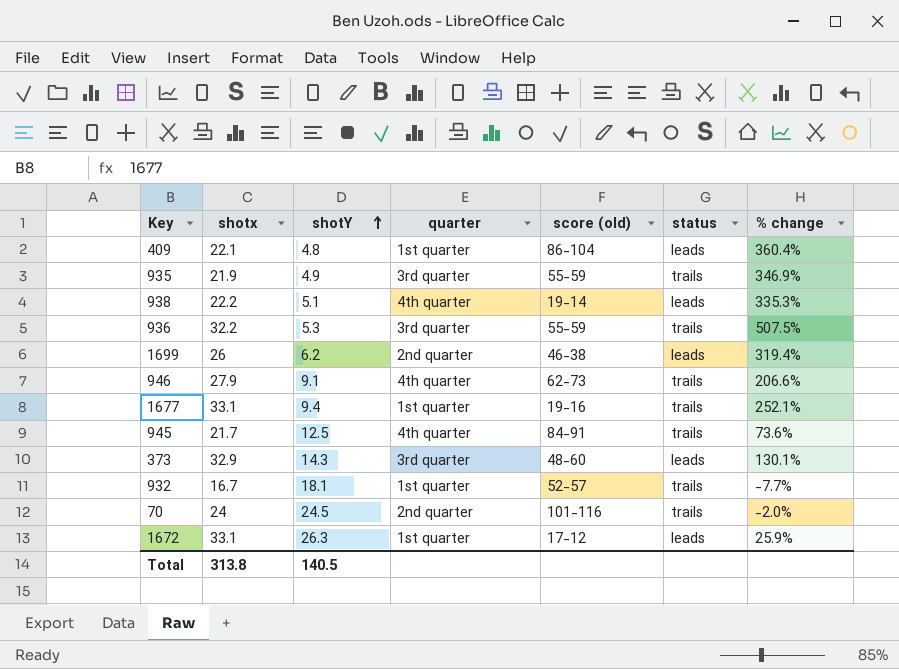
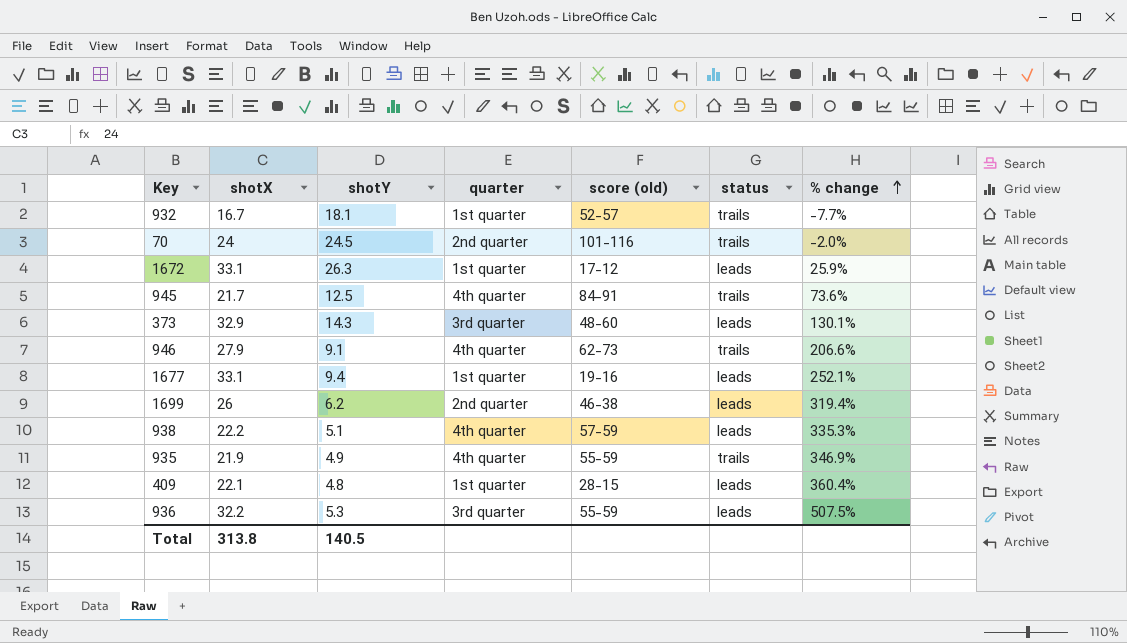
row order: shotY ascending -> % change ascending
column name: shotx -> shotX
1677 | status: trails -> leads
938 | score (old): 19-14 -> 57-59
935 | quarter: 3rd quarter -> 4th quarter
409 | score (old): 86-104 -> 28-15
936 | status: trails -> leads

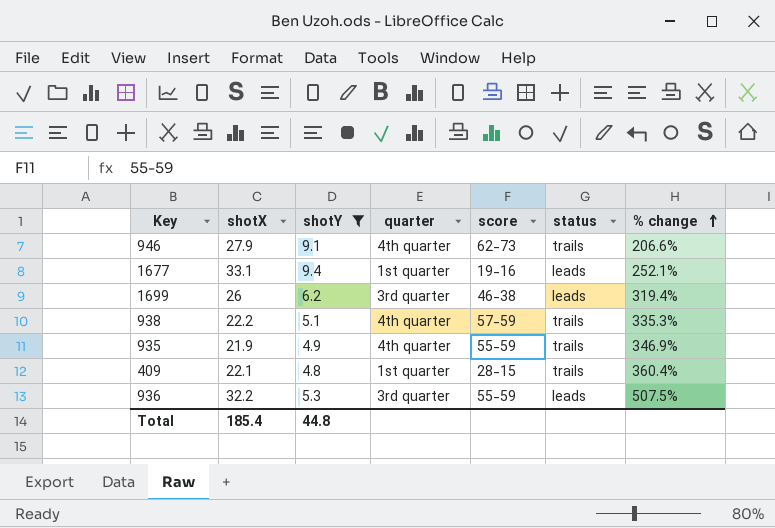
filter: none -> shotY <= 9.4
column name: score (old) -> score
1699 | quarter: 2nd quarter -> 3rd quarter
938 | status: leads -> trails
409 | status: leads -> trails
Total | shotX: 313.8 -> 185.4
Total | shotY: 140.5 -> 44.8

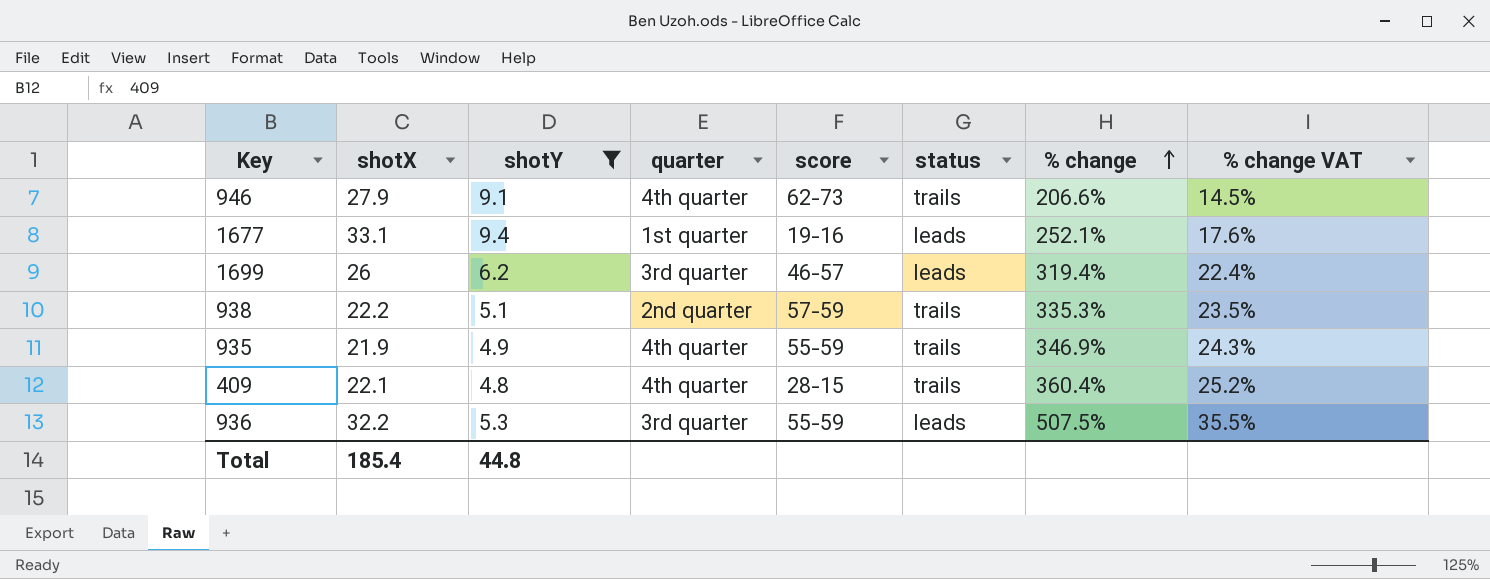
column % change VAT | formula: none -> [% change] * 0.07
1699 | score: 46-38 -> 46-57
938 | quarter: 4th quarter -> 2nd quarter
409 | quarter: 1st quarter -> 4th quarter

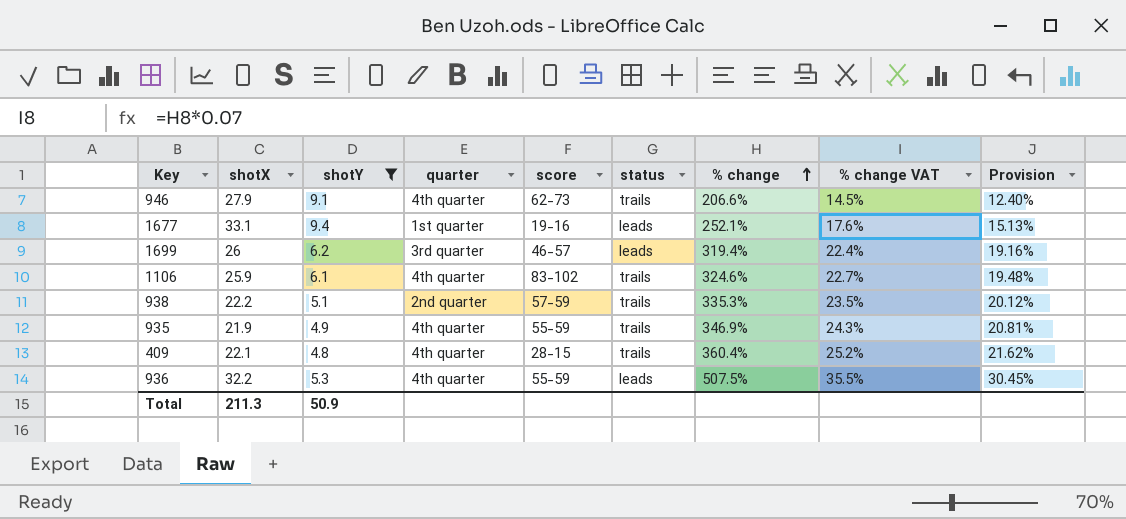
column Provision | formula: none -> [% change] * 0.06
row 1106: none -> 25.9 | 6.1 | 4th quarter | 83-102 | trails | 324.6% | 22.7% | 19.48%
936 | quarter: 3rd quarter -> 4th quarter
Total | shotX: 185.4 -> 211.3
Total | shotY: 44.8 -> 50.9

